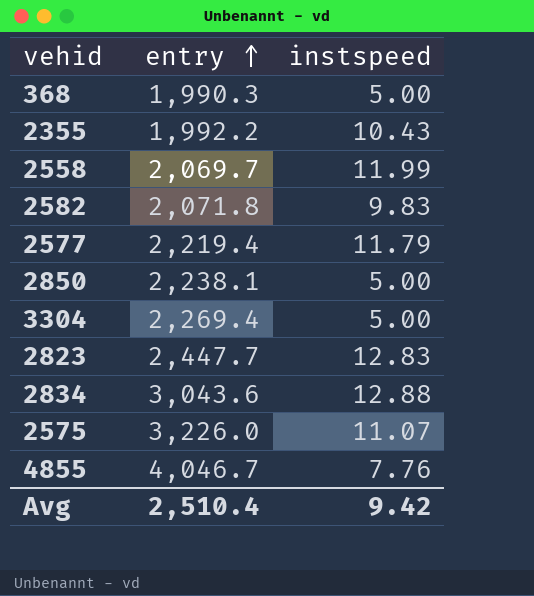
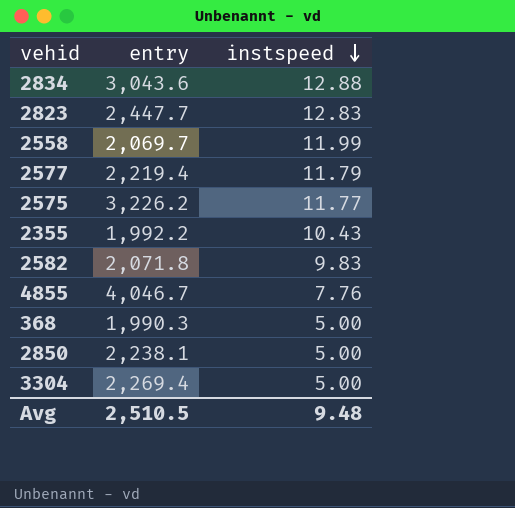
row order: entry ascending -> instspeed descending
2575 | entry: 3,226.0 -> 3,226.2
2575 | instspeed: 11.07 -> 11.77
Avg | entry: 2,510.4 -> 2,510.5
Avg | instspeed: 9.42 -> 9.48

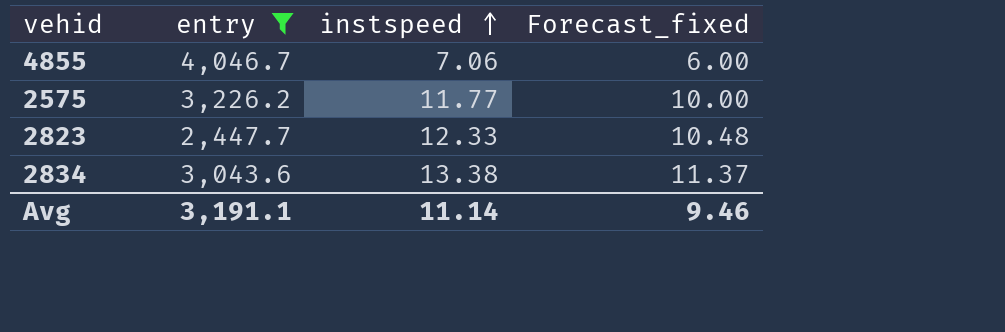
filter: none -> entry >= 2,447.7
row order: instspeed descending -> instspeed ascending
column Forecast_fixed | formula: none -> [instspeed] * 0.85
4855 | instspeed: 7.76 -> 7.06
2823 | instspeed: 12.83 -> 12.33
2834 | instspeed: 12.88 -> 13.38
Avg | entry: 2,510.5 -> 3,191.1
Avg | instspeed: 9.48 -> 11.14

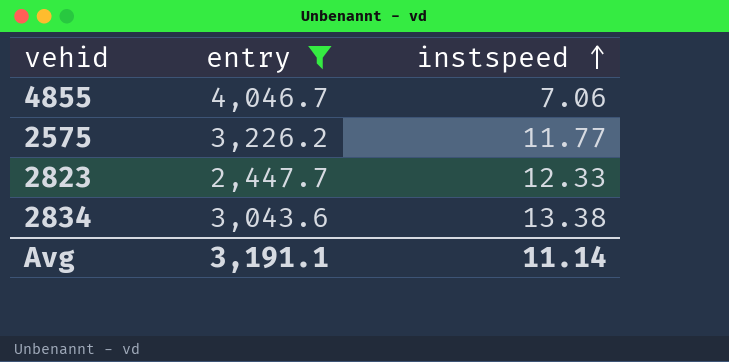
column Forecast_fixed | formula: [instspeed] * 0.85 -> none

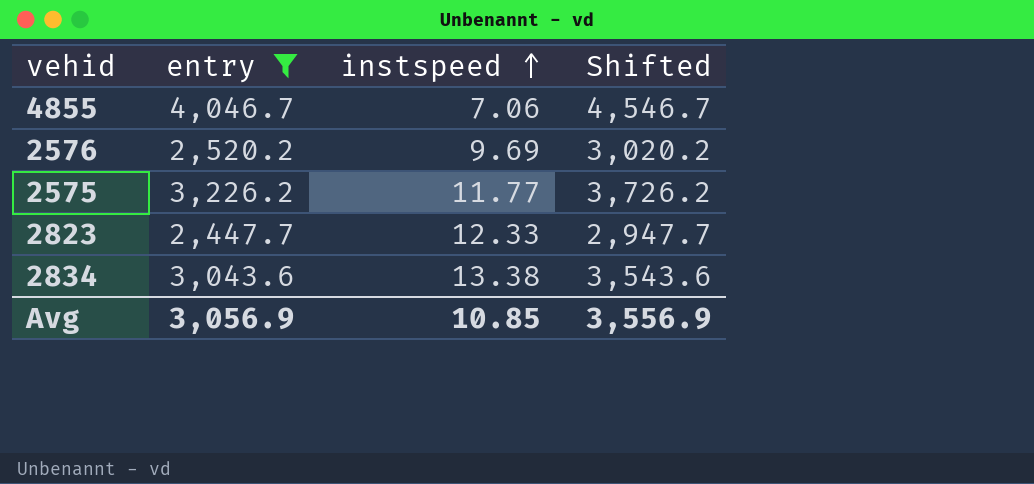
column Shifted | formula: none -> [entry] + 500
row 2576: none -> 2,520.2 | 9.69 | 3,020.2
Avg | entry: 3,191.1 -> 3,056.9
Avg | instspeed: 11.14 -> 10.85

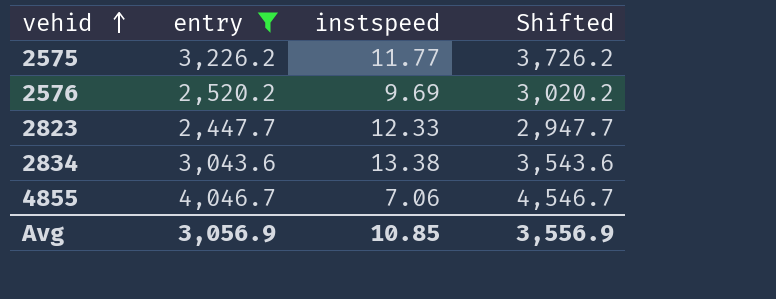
row order: instspeed ascending -> vehid ascending

